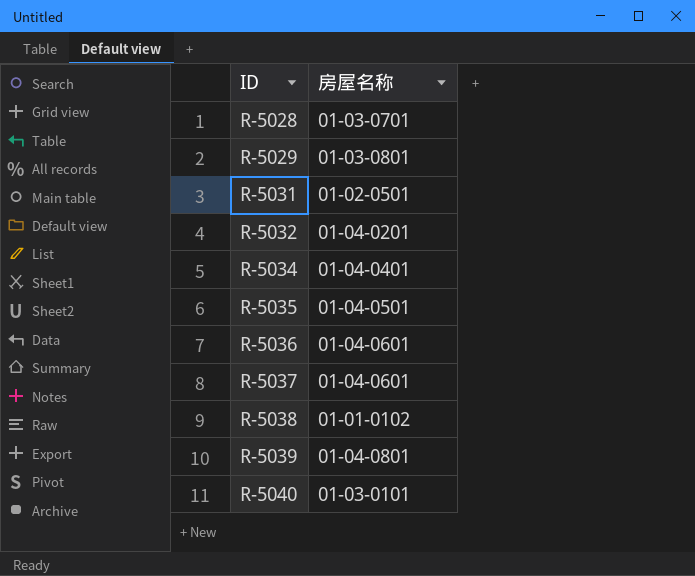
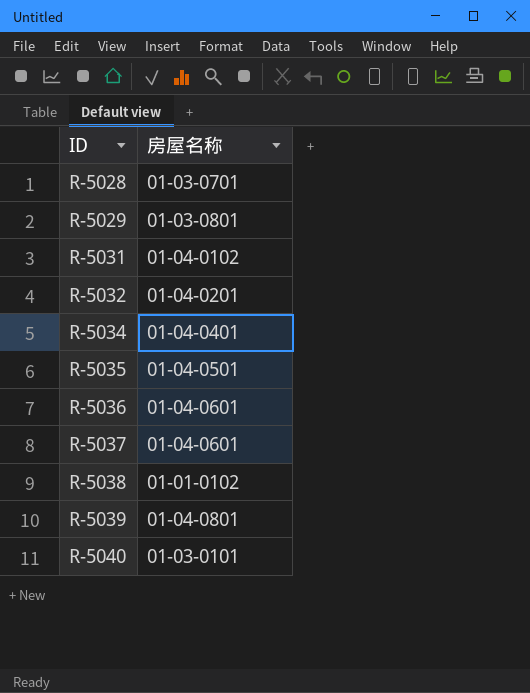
R-5031 | 房屋名称: 01-02-0501 -> 01-04-0102

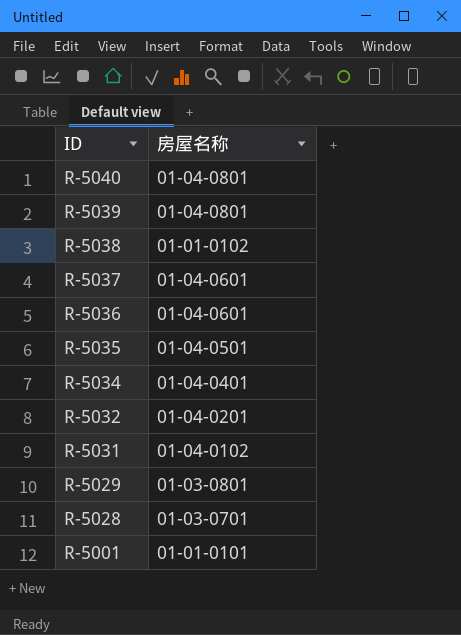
row order: ID ascending -> ID descending
R-5040 | 房屋名称: 01-03-0101 -> 01-04-0801
row R-5001: none -> 01-01-0101

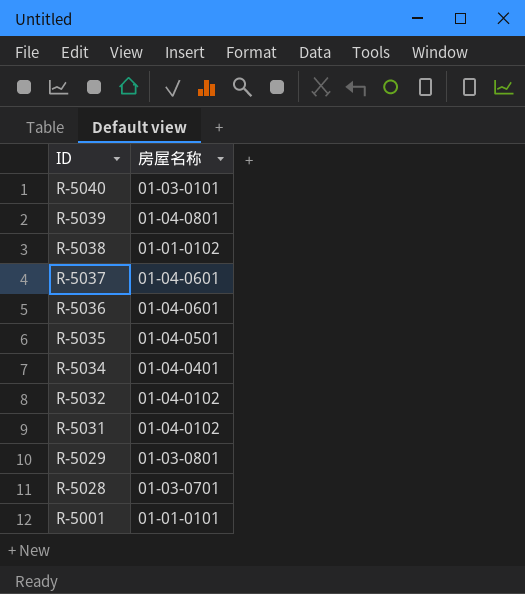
R-5040 | 房屋名称: 01-04-0801 -> 01-03-0101
R-5032 | 房屋名称: 01-04-0201 -> 01-04-0102

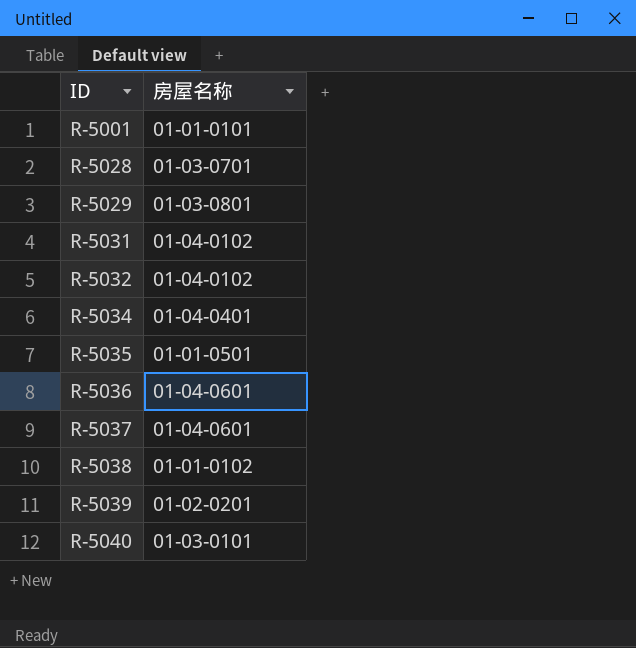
row order: ID descending -> ID ascending
R-5035 | 房屋名称: 01-04-0501 -> 01-01-0501
R-5039 | 房屋名称: 01-04-0801 -> 01-02-0201

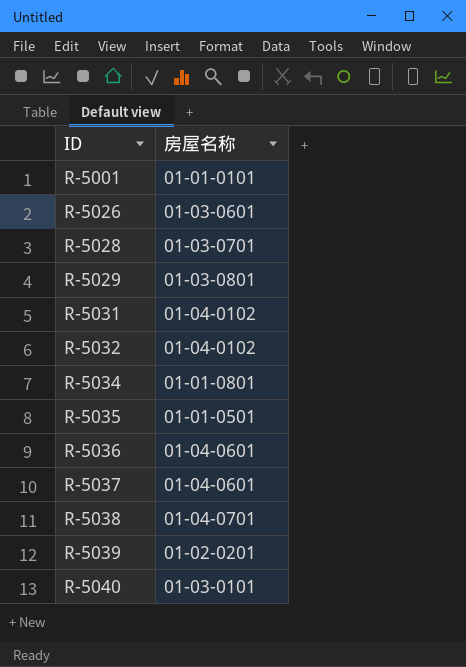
row R-5026: none -> 01-03-0601
R-5034 | 房屋名称: 01-04-0401 -> 01-01-0801
R-5038 | 房屋名称: 01-01-0102 -> 01-04-0701

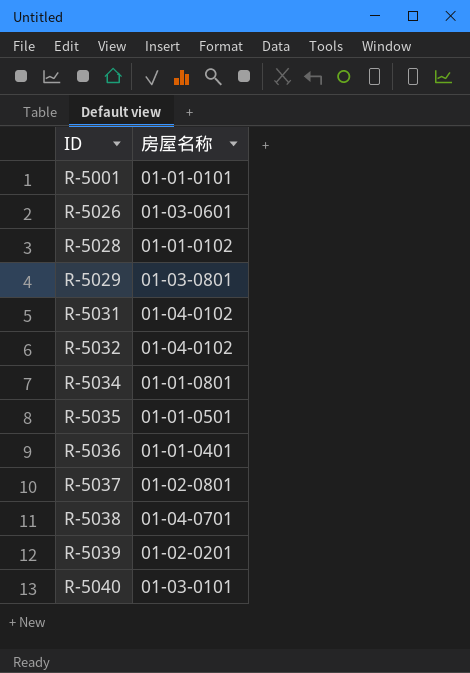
R-5028 | 房屋名称: 01-03-0701 -> 01-01-0102
R-5036 | 房屋名称: 01-04-0601 -> 01-01-0401
R-5037 | 房屋名称: 01-04-0601 -> 01-02-0801

